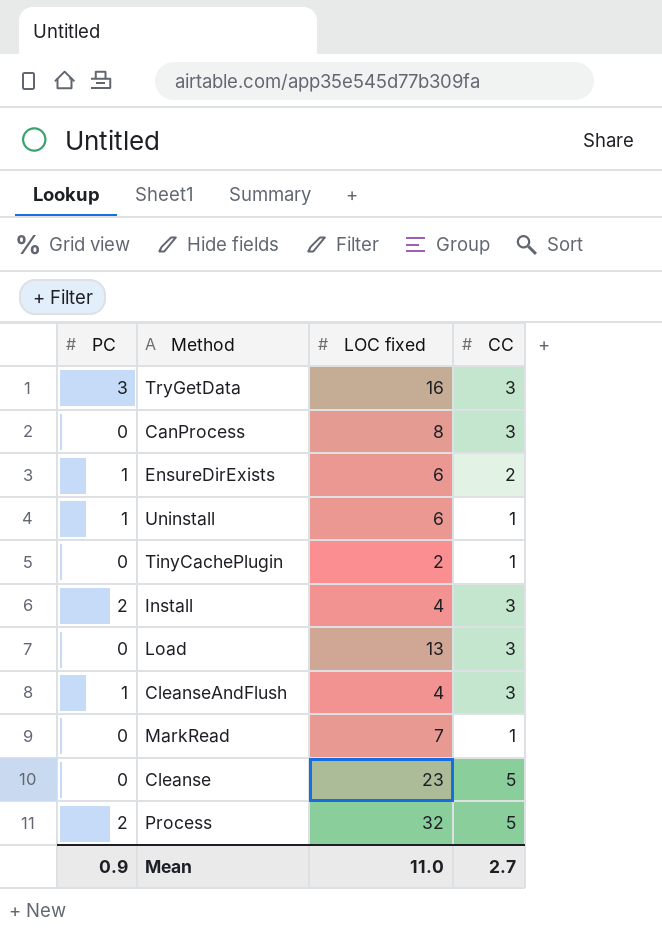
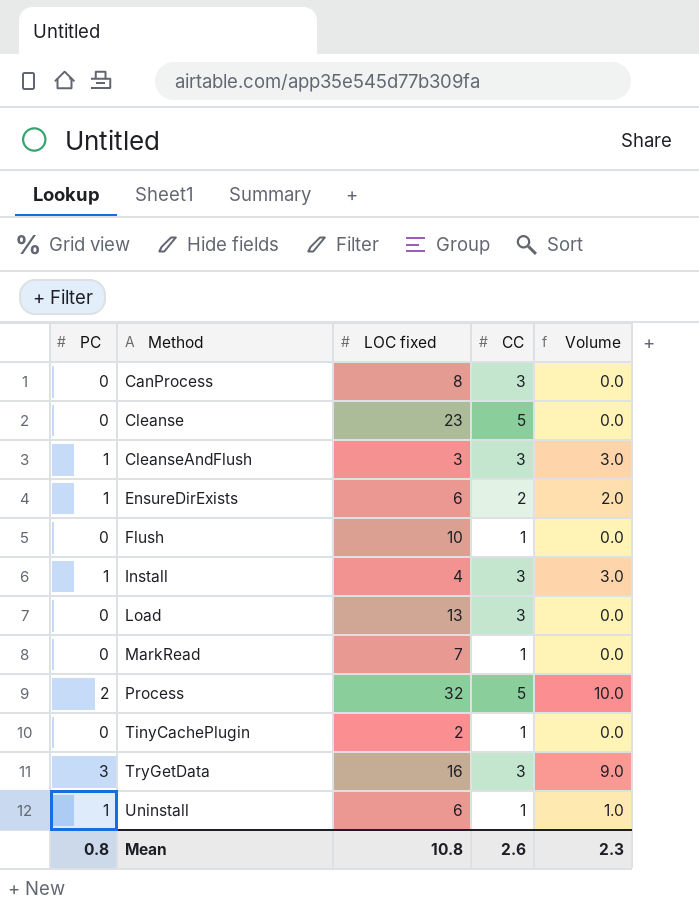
row order: none -> Method ascending
column Volume | formula: none -> [PC] * [CC]
CleanseAndFlush | LOC fixed: 4 -> 3
row Flush: none -> 0 | 10 | 1 | 0.0
Install | PC: 2 -> 1
Mean | PC: 0.9 -> 0.8
Mean | LOC fixed: 11.0 -> 10.8
Mean | CC: 2.7 -> 2.6

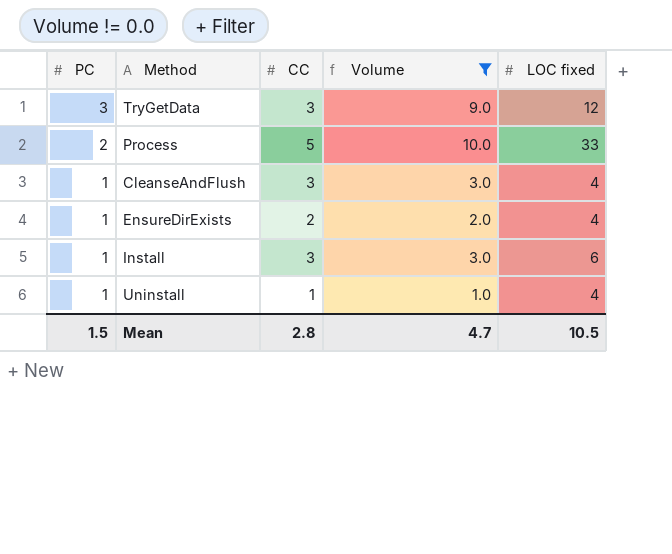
filter: none -> Volume != 0.0
row order: Method ascending -> PC descending
column LOC fixed | position: 3 -> 5
TryGetData | LOC fixed: 16 -> 12
Process | LOC fixed: 32 -> 33
CleanseAndFlush | LOC fixed: 3 -> 4
EnsureDirExists | LOC fixed: 6 -> 4
Install | LOC fixed: 4 -> 6
Uninstall | LOC fixed: 6 -> 4
Mean | PC: 0.8 -> 1.5
Mean | CC: 2.6 -> 2.8
Mean | Volume: 2.3 -> 4.7
Mean | LOC fixed: 10.8 -> 10.5

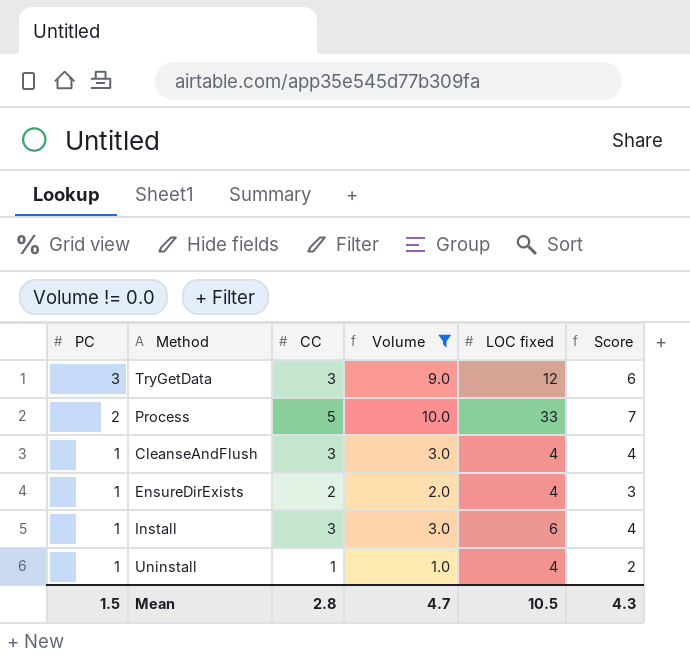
column Score | formula: none -> [PC] + [CC]

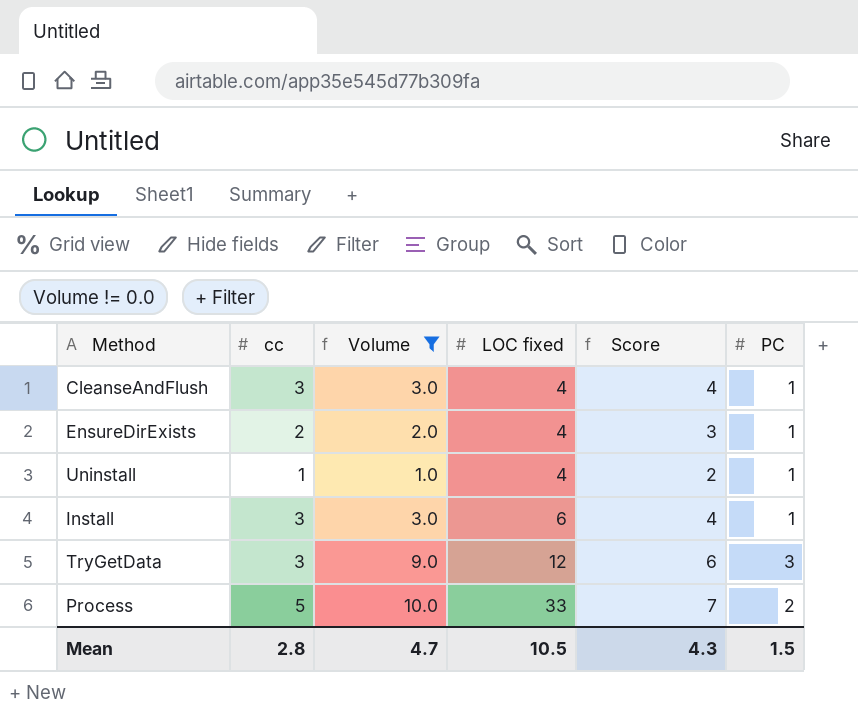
row order: PC descending -> LOC fixed ascending
column name: CC -> cc
column PC | position: 1 -> 6

